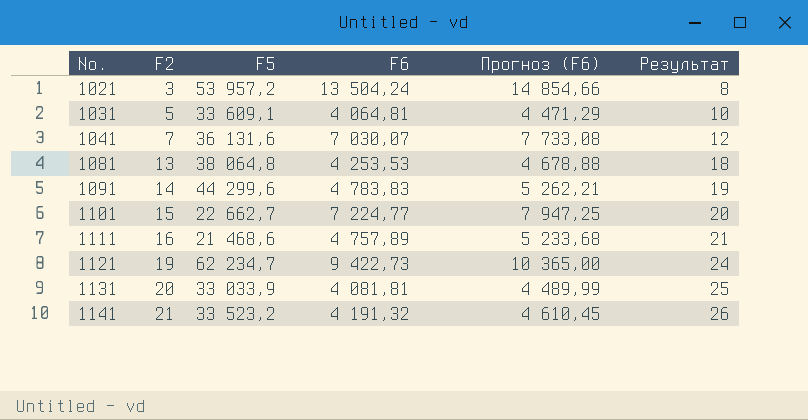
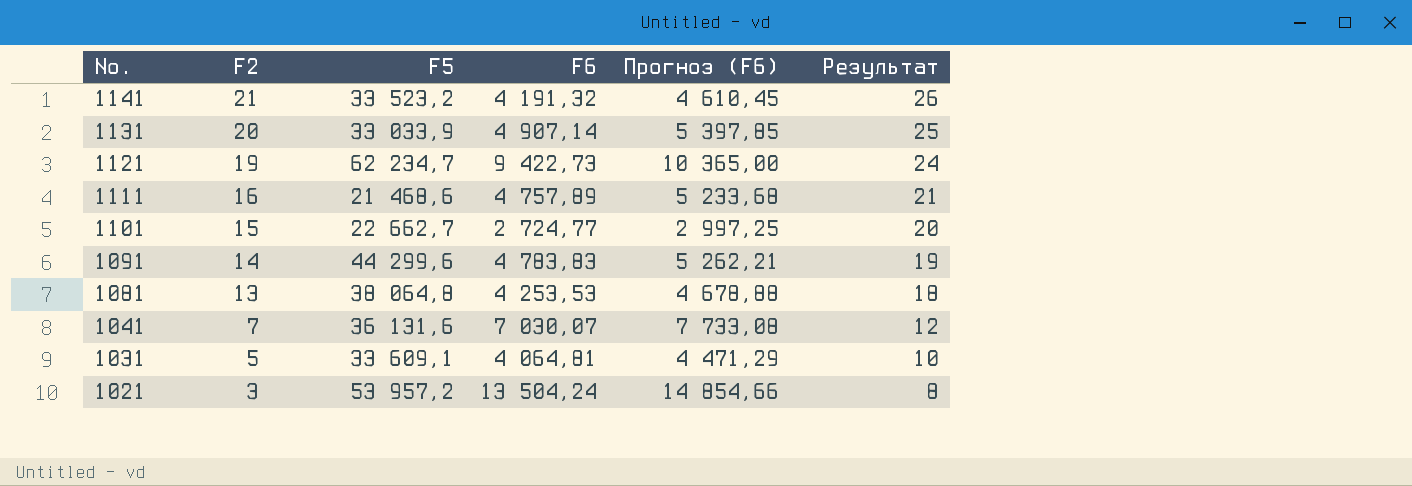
row order: No. ascending -> No. descending
1131 | F6: 4 081,81 -> 4 907,14
1131 | Прогноз (F6): 4 489,99 -> 5 397,85
1101 | F6: 7 224,77 -> 2 724,77
1101 | Прогноз (F6): 7 947,25 -> 2 997,25

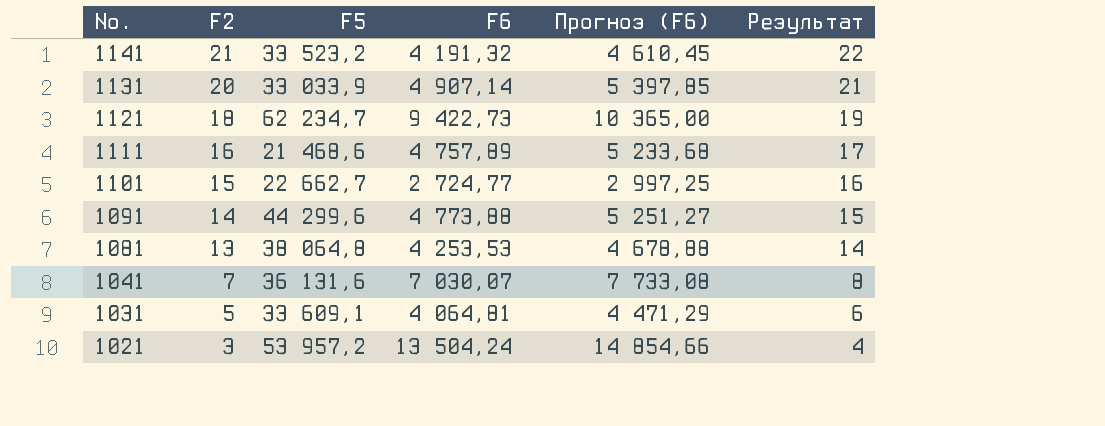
column Результат | formula: [F2] + 5 -> [F2] + 1
1121 | F2: 19 -> 18
1091 | F6: 4 783,83 -> 4 773,88
1091 | Прогноз (F6): 5 262,21 -> 5 251,27

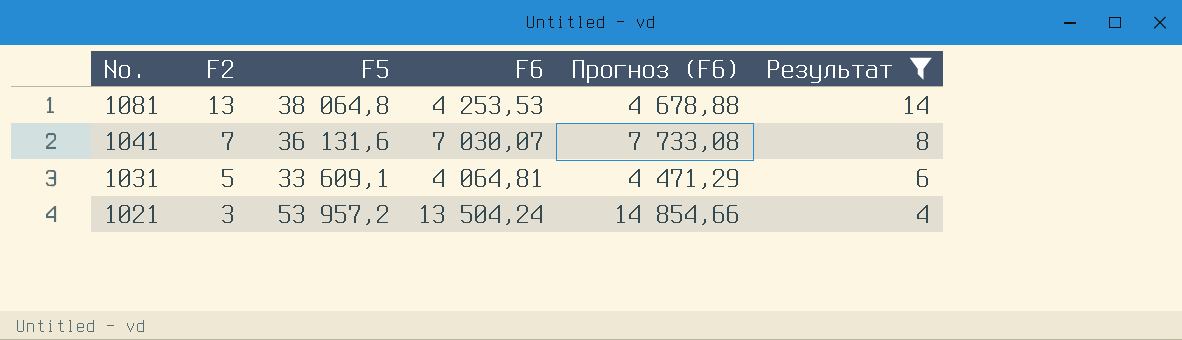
filter: none -> Результат <= 14

